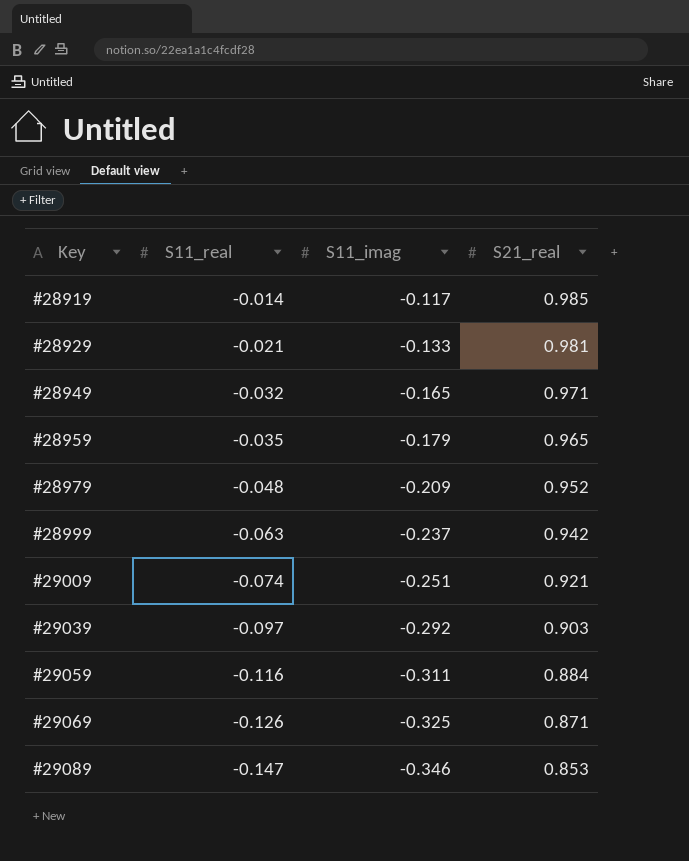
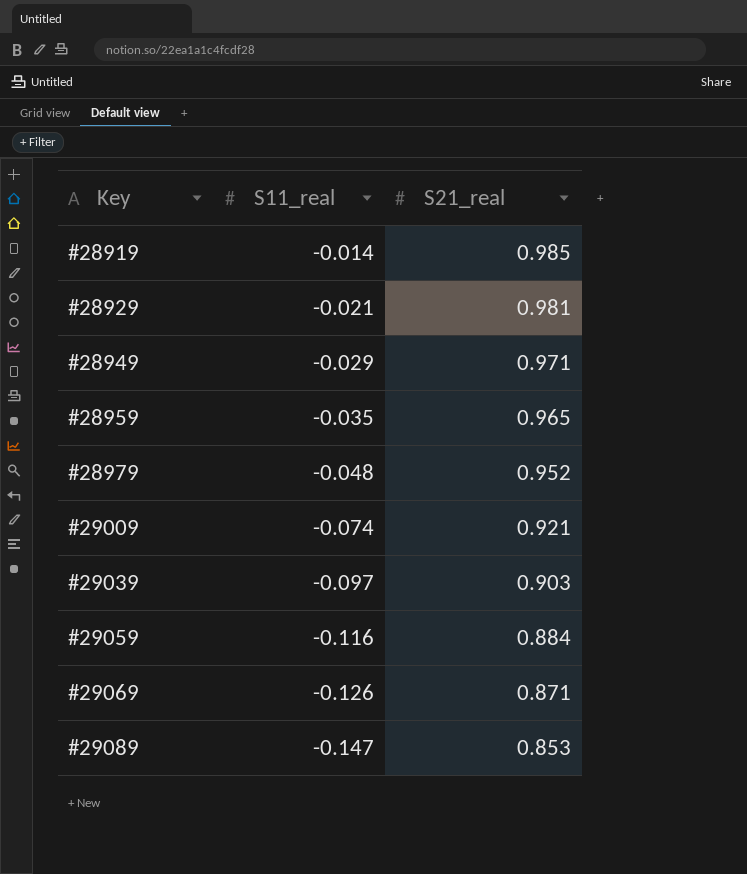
column S11_imag | position: 3 -> none
row #28999: -0.063 | -0.237 | 0.942 -> none
#28949 | S11_real: -0.032 -> -0.029

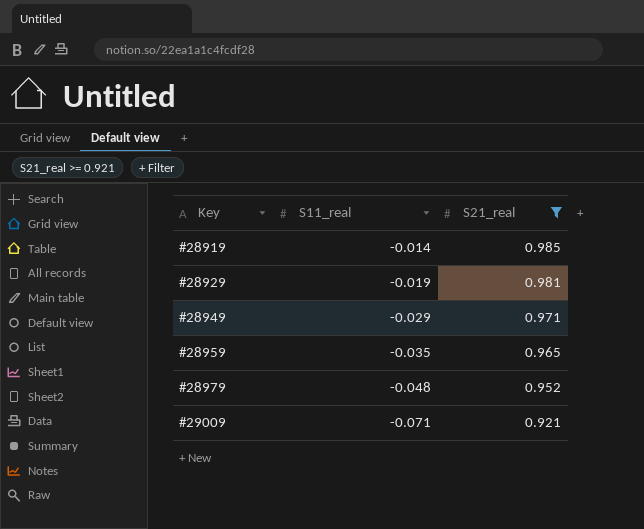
filter: none -> S21_real >= 0.921
#28929 | S11_real: -0.021 -> -0.019
#29009 | S11_real: -0.074 -> -0.071

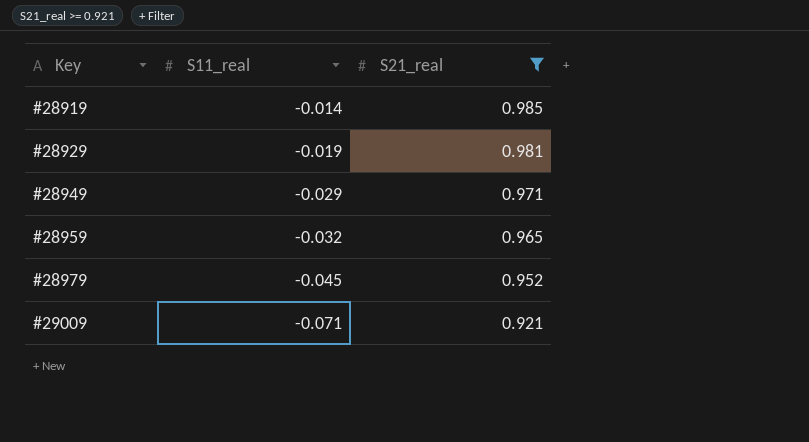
#28959 | S11_real: -0.035 -> -0.032
#28979 | S11_real: -0.048 -> -0.045

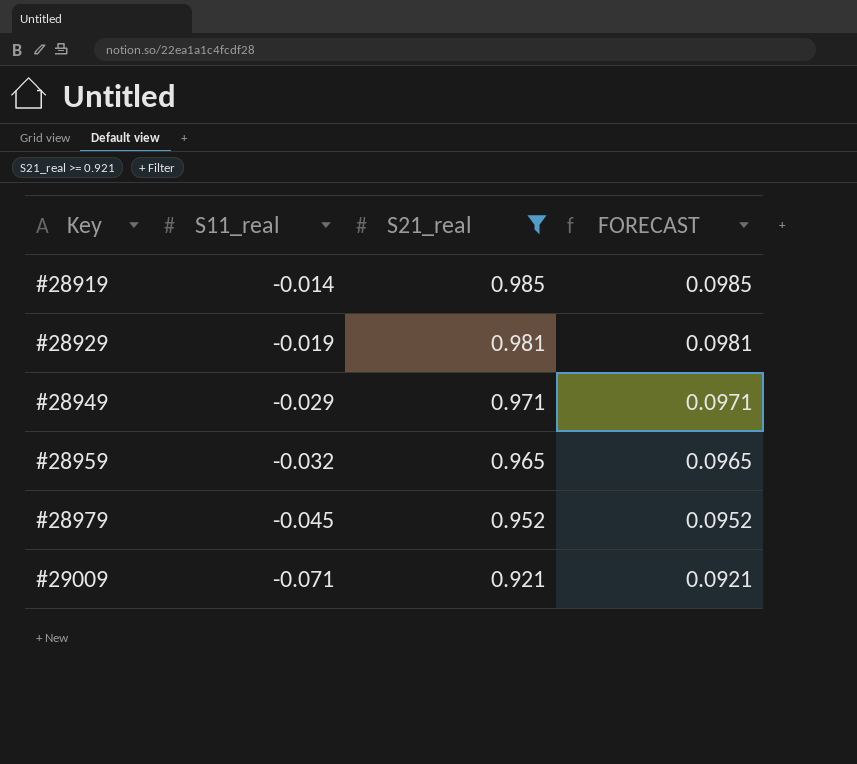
column FORECAST | formula: none -> [S21_real] * 0.1

